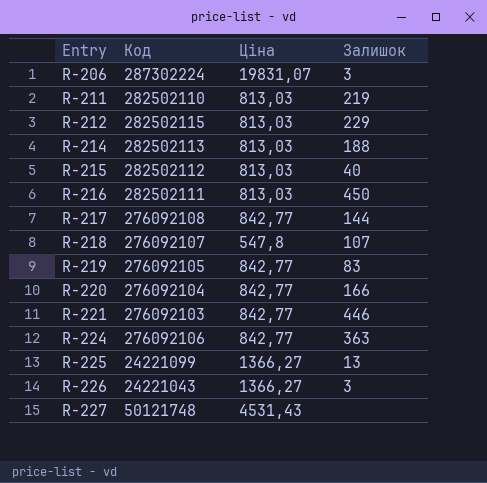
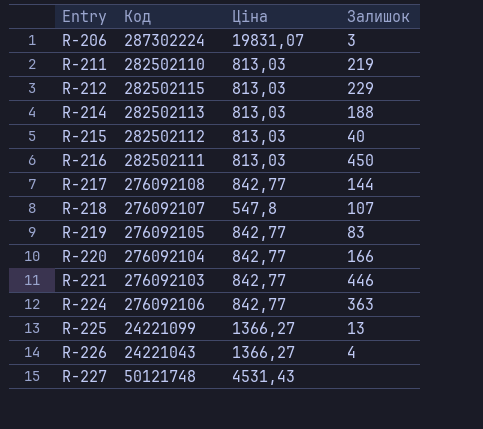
R-226 | Залишок: 3 -> 4

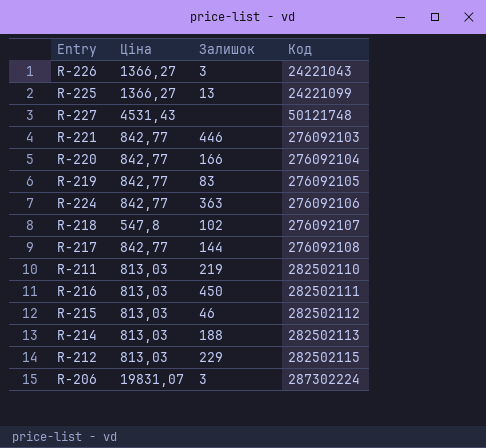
row order: Entry ascending -> Код ascending
column Код | position: 2 -> 4
R-226 | Залишок: 4 -> 3
R-218 | Залишок: 107 -> 102
R-215 | Залишок: 40 -> 46

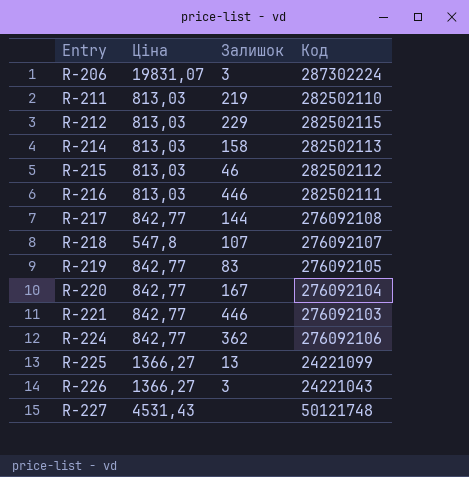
row order: Код ascending -> Entry ascending
R-214 | Залишок: 188 -> 158
R-216 | Залишок: 450 -> 446
R-218 | Залишок: 102 -> 107
R-220 | Залишок: 166 -> 167
R-224 | Залишок: 363 -> 362

